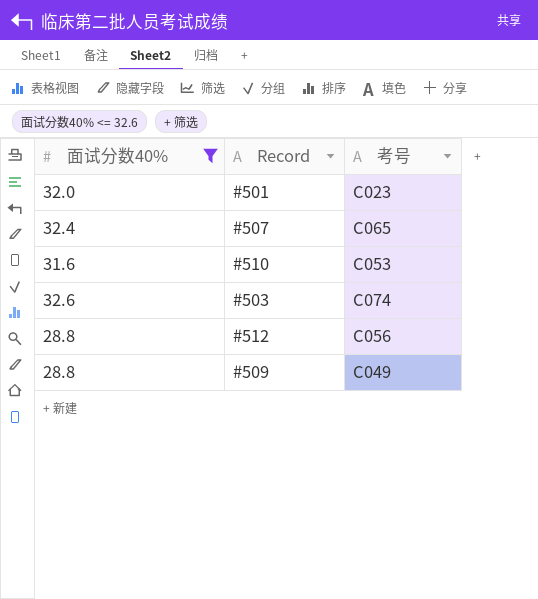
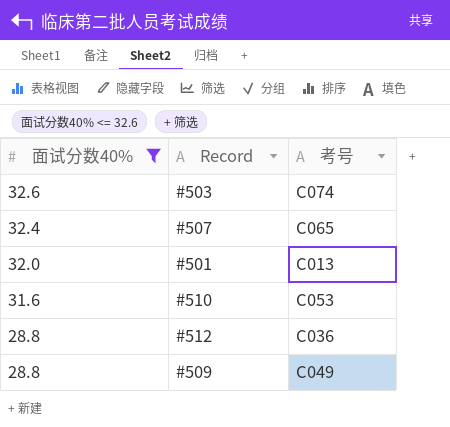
row order: none -> 面试分数40% descending
#501 | 考号: C023 -> C013
#512 | 考号: C056 -> C036

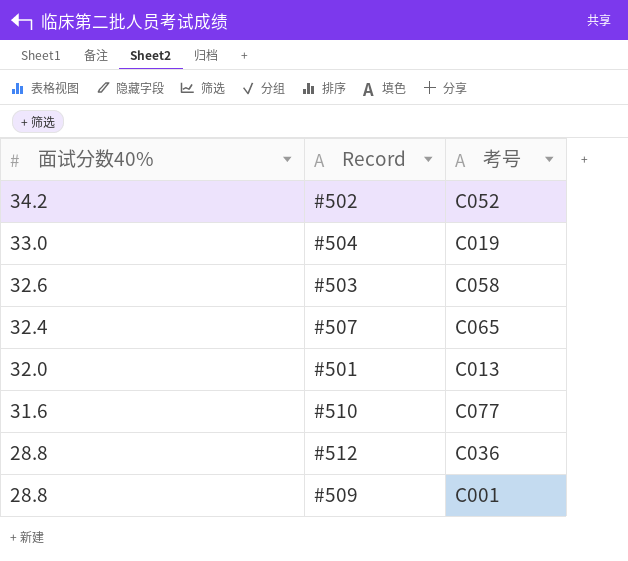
filter: 面试分数40% <= 32.6 -> none
#503 | 考号: C074 -> C058
#510 | 考号: C053 -> C077
#509 | 考号: C049 -> C001

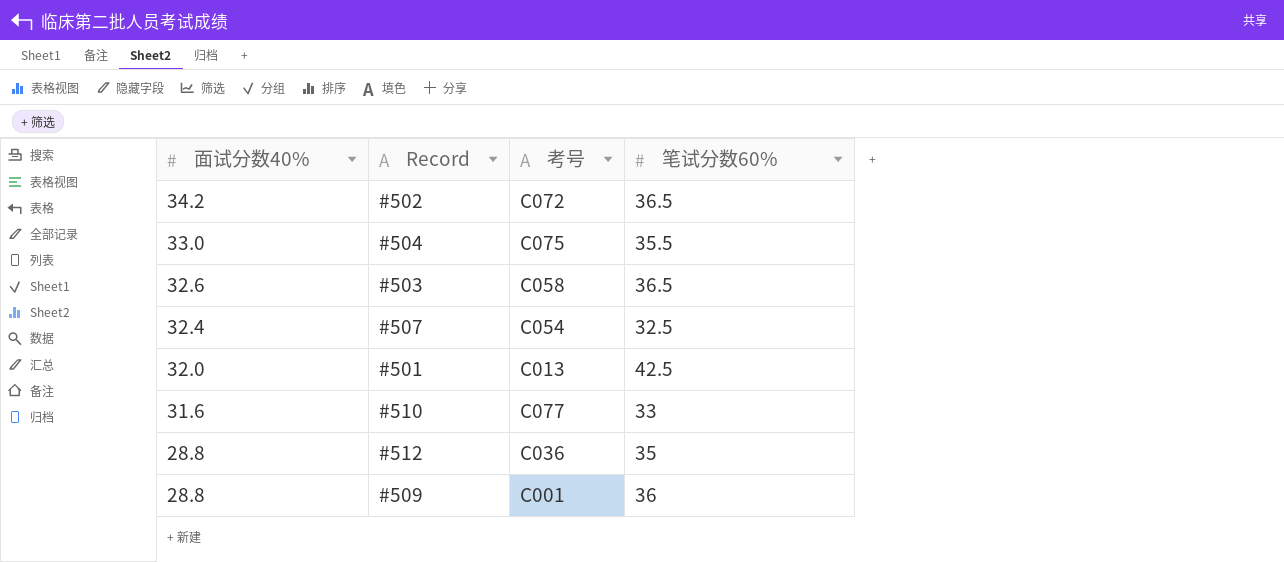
column 笔试分数60% | position: none -> 4
#502 | 考号: C052 -> C072
#504 | 考号: C019 -> C075
#507 | 考号: C065 -> C054

